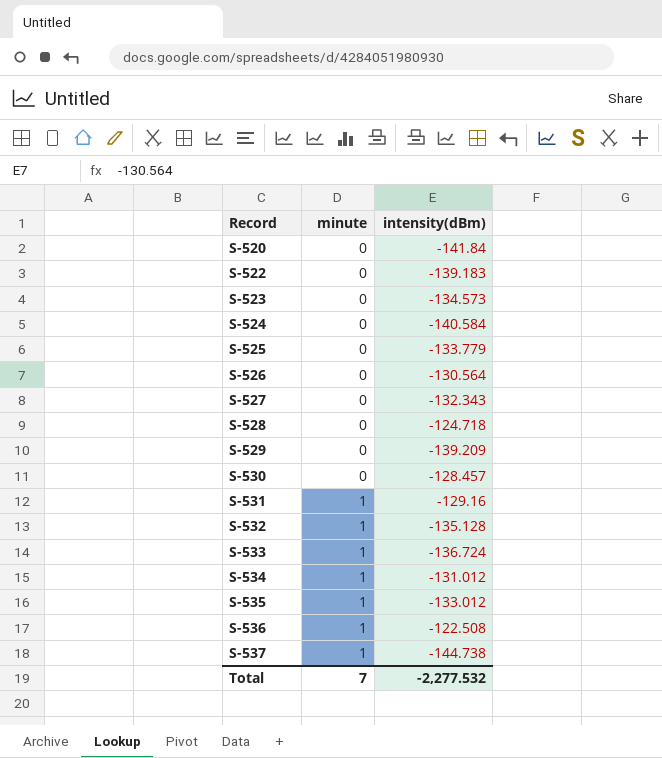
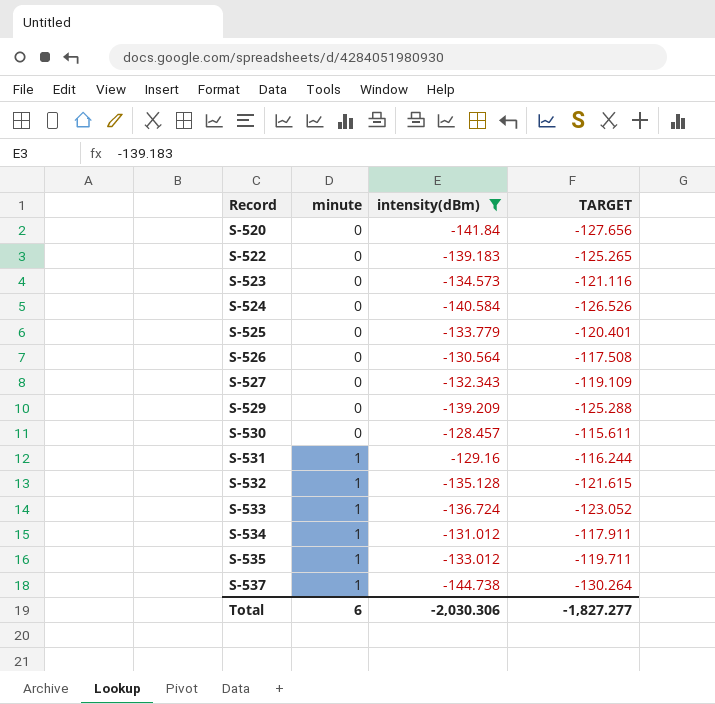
filter: none -> intensity(dBm) <= -128.457
column TARGET | formula: none -> [intensity(dBm)] * 0.9
Total | minute: 7 -> 6
Total | intensity(dBm): -2,277.532 -> -2,030.306

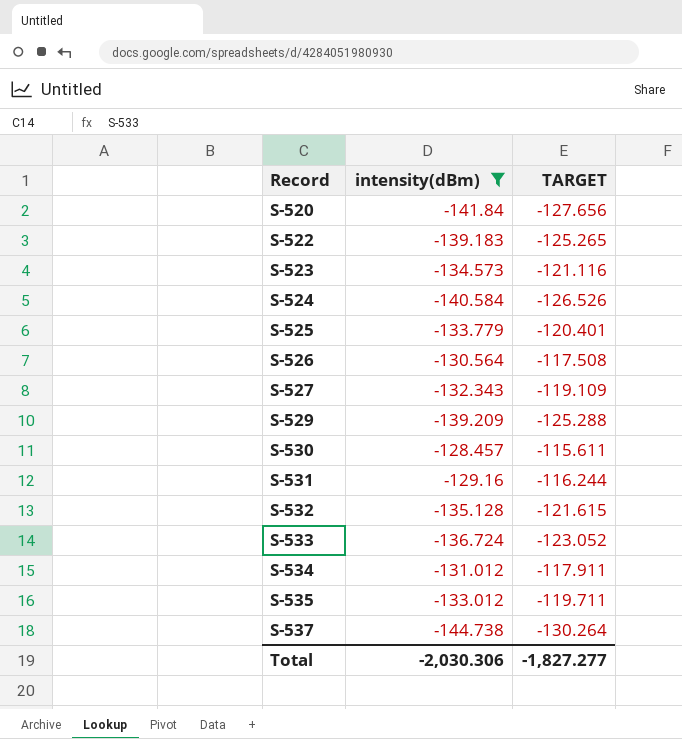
column minute | position: 2 -> none

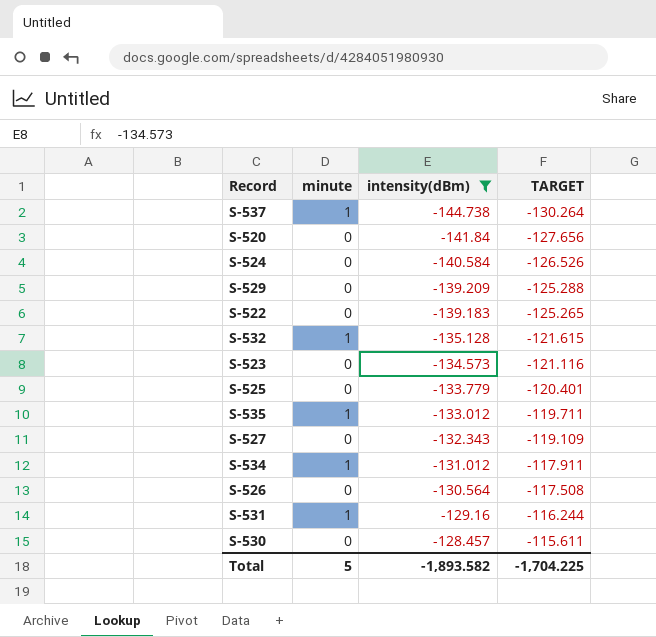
row order: Record ascending -> intensity(dBm) ascending
column minute | position: none -> 2
row S-533: -136.724 | -123.052 -> none
Total | intensity(dBm): -2,030.306 -> -1,893.582
Total | TARGET: -1,827.277 -> -1,704.225

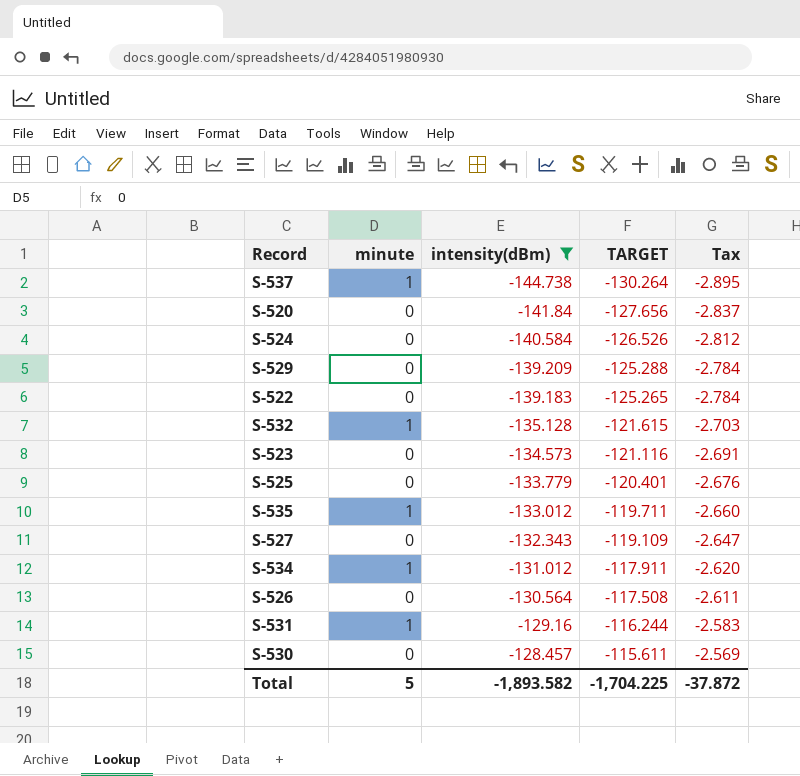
column Tax | formula: none -> [intensity(dBm)] * 0.02

